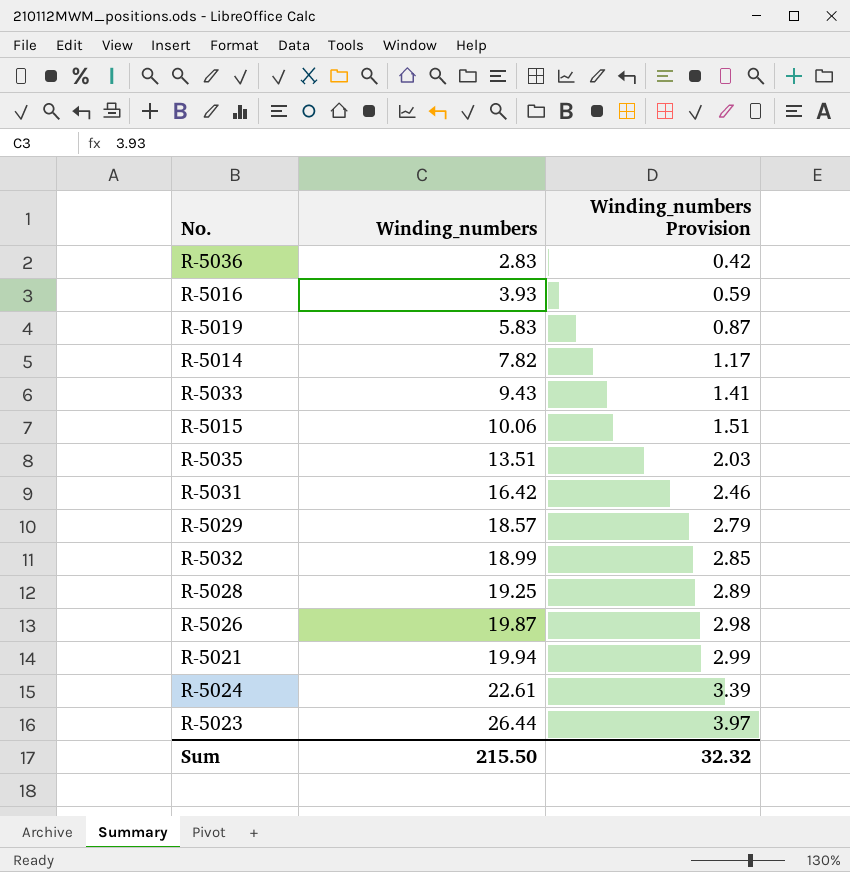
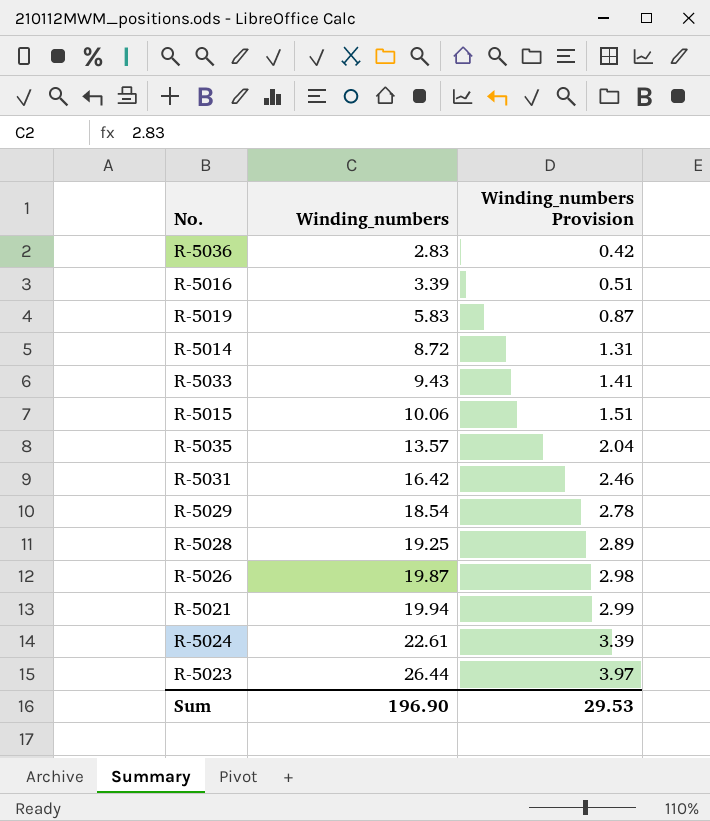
row R-5032: 18.99 | 2.85 -> none
R-5016 | Winding_numbers: 3.93 -> 3.39
R-5016 | Winding_numbers Provision: 0.59 -> 0.51
R-5014 | Winding_numbers: 7.82 -> 8.72
R-5014 | Winding_numbers Provision: 1.17 -> 1.31
R-5035 | Winding_numbers: 13.51 -> 13.57
R-5035 | Winding_numbers Provision: 2.03 -> 2.04
R-5029 | Winding_numbers: 18.57 -> 18.54
R-5029 | Winding_numbers Provision: 2.79 -> 2.78
Sum | Winding_numbers: 215.50 -> 196.90
Sum | Winding_numbers Provision: 32.32 -> 29.53

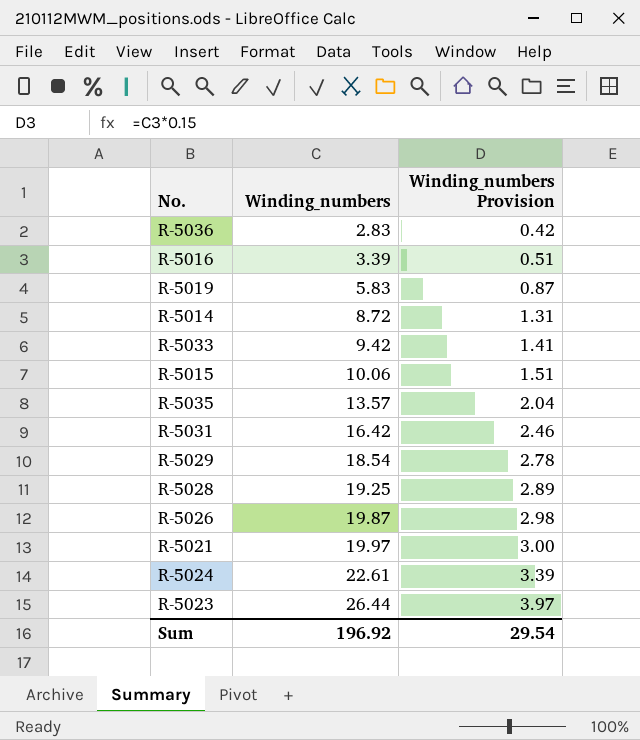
R-5033 | Winding_numbers: 9.43 -> 9.42
R-5021 | Winding_numbers: 19.94 -> 19.97
R-5021 | Winding_numbers Provision: 2.99 -> 3.00
Sum | Winding_numbers: 196.90 -> 196.92
Sum | Winding_numbers Provision: 29.53 -> 29.54

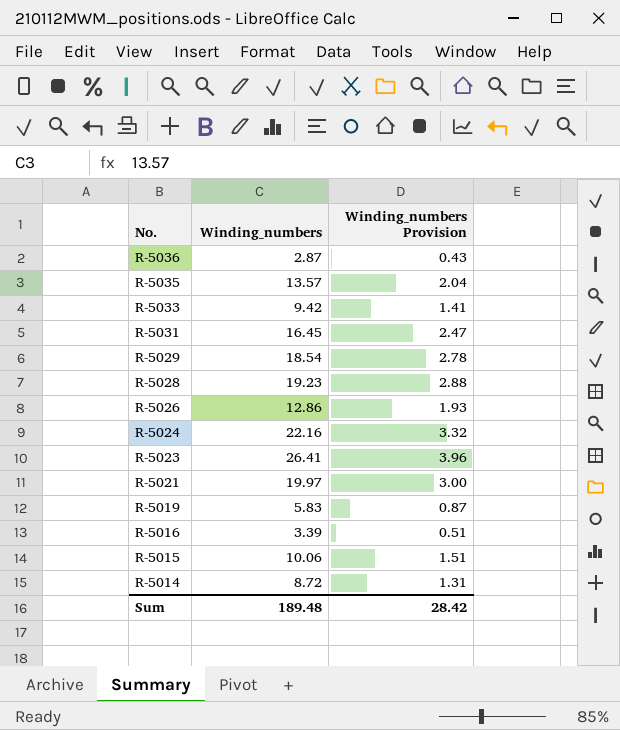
row order: Winding_numbers ascending -> No. descending
R-5036 | Winding_numbers: 2.83 -> 2.87
R-5036 | Winding_numbers Provision: 0.42 -> 0.43
R-5031 | Winding_numbers: 16.42 -> 16.45
R-5031 | Winding_numbers Provision: 2.46 -> 2.47
R-5028 | Winding_numbers: 19.25 -> 19.23
R-5028 | Winding_numbers Provision: 2.89 -> 2.88
R-5026 | Winding_numbers: 19.87 -> 12.86
R-5026 | Winding_numbers Provision: 2.98 -> 1.93
R-5024 | Winding_numbers: 22.61 -> 22.16
R-5024 | Winding_numbers Provision: 3.39 -> 3.32
R-5023 | Winding_numbers: 26.44 -> 26.41
R-5023 | Winding_numbers Provision: 3.97 -> 3.96
Sum | Winding_numbers: 196.92 -> 189.48
Sum | Winding_numbers Provision: 29.54 -> 28.42

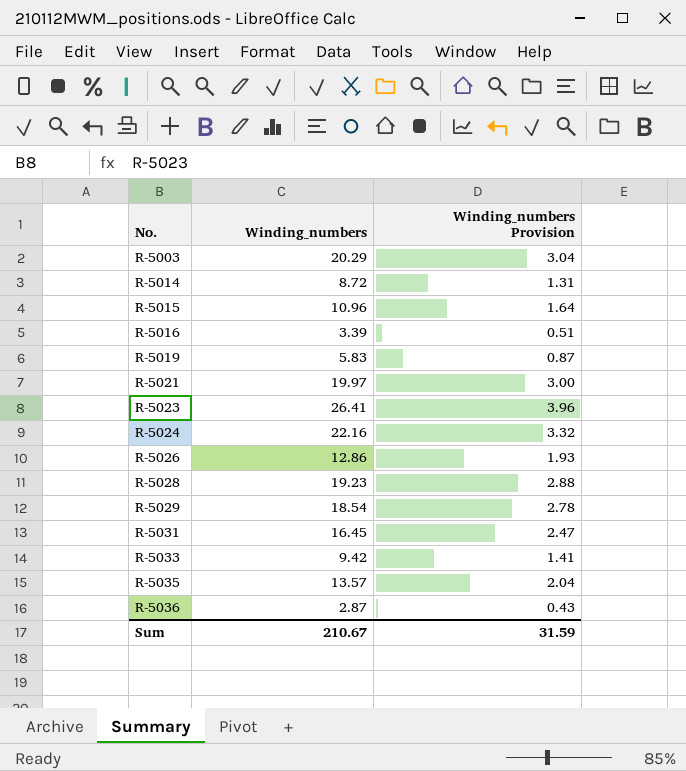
row order: No. descending -> No. ascending
row R-5003: none -> 20.29 | 3.04
R-5015 | Winding_numbers: 10.06 -> 10.96
R-5015 | Winding_numbers Provision: 1.51 -> 1.64
Sum | Winding_numbers: 189.48 -> 210.67
Sum | Winding_numbers Provision: 28.42 -> 31.59

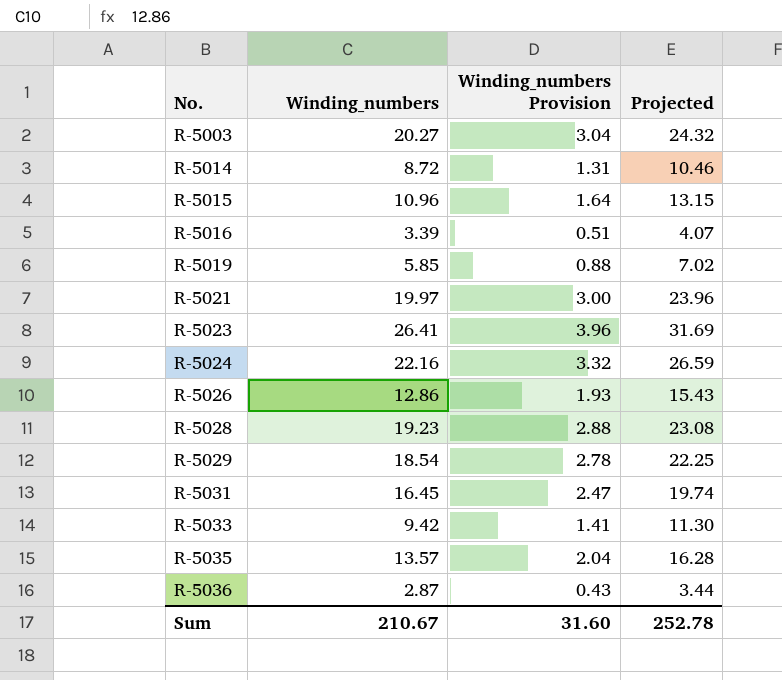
column Projected | formula: none -> [Winding_numbers] * 1.2
R-5003 | Winding_numbers: 20.29 -> 20.27
R-5019 | Winding_numbers: 5.83 -> 5.85
R-5019 | Winding_numbers Provision: 0.87 -> 0.88
Sum | Winding_numbers Provision: 31.59 -> 31.60

